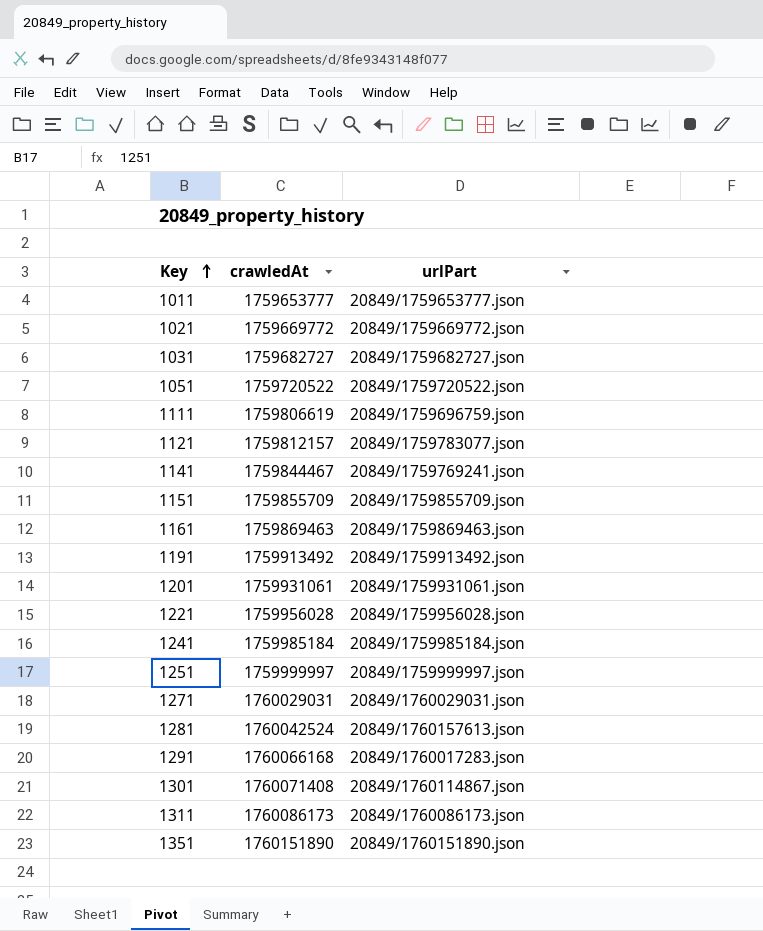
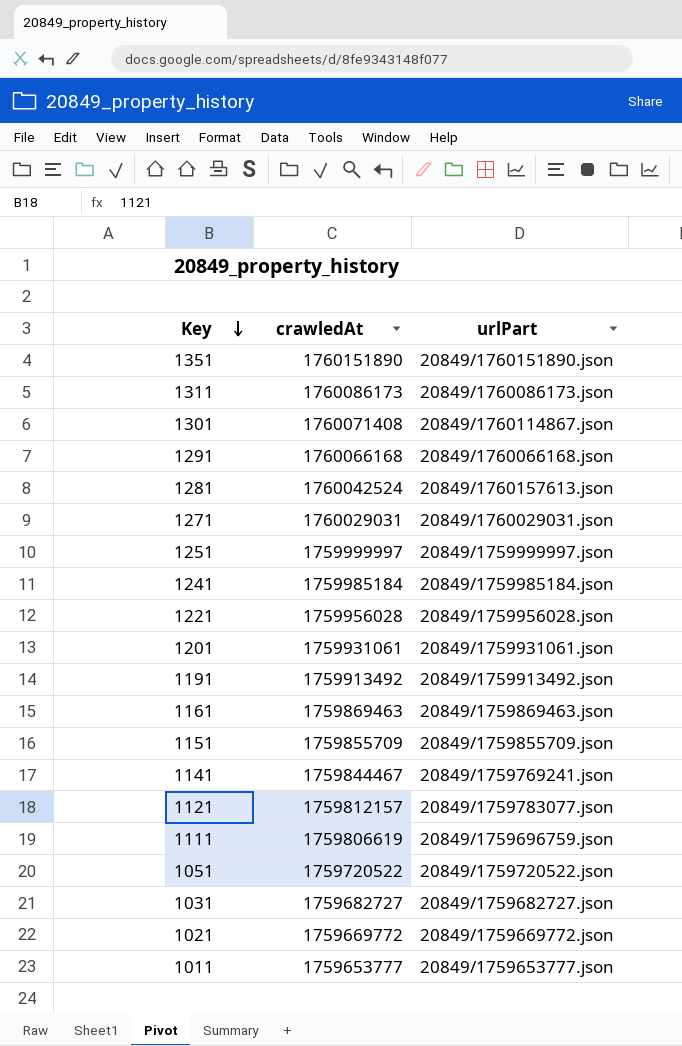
row order: Key ascending -> Key descending
1291 | urlPart: 20849/1760017283.json -> 20849/1760066168.json

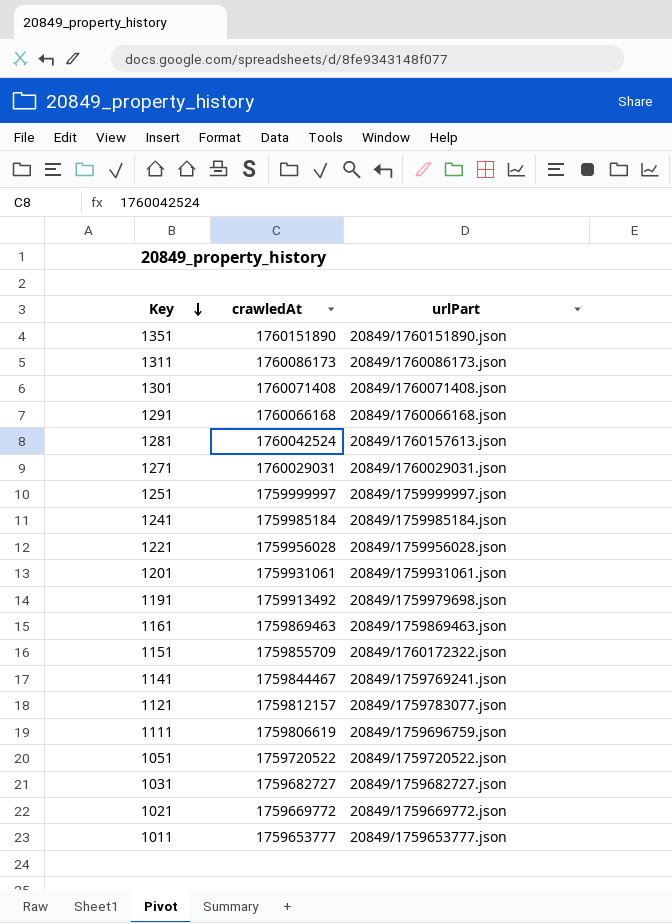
1301 | urlPart: 20849/1760114867.json -> 20849/1760071408.json
1191 | urlPart: 20849/1759913492.json -> 20849/1759979698.json
1151 | urlPart: 20849/1759855709.json -> 20849/1760172322.json

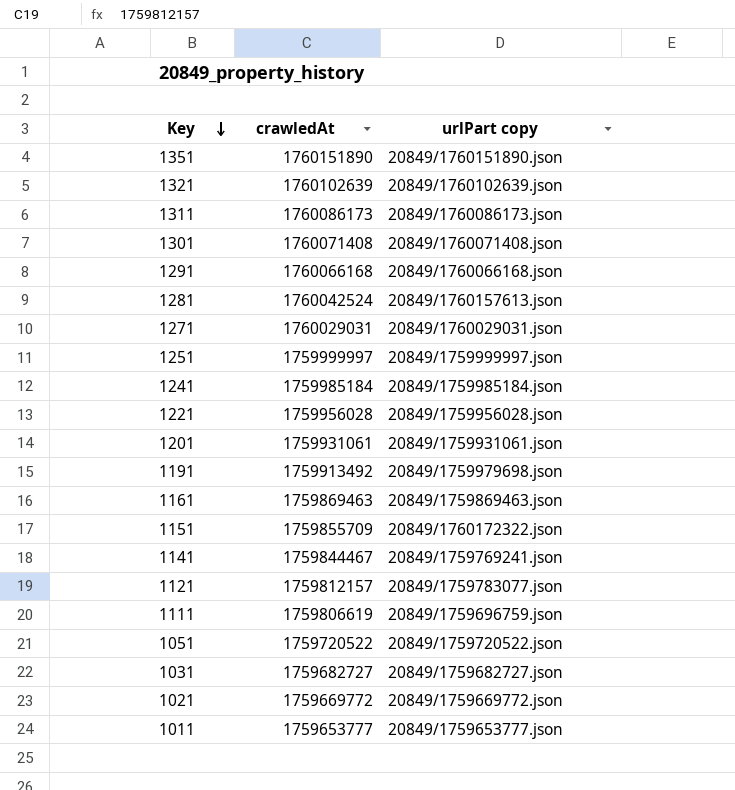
column name: urlPart -> urlPart copy
row 1321: none -> 1760102639 | 20849/1760102639.json

